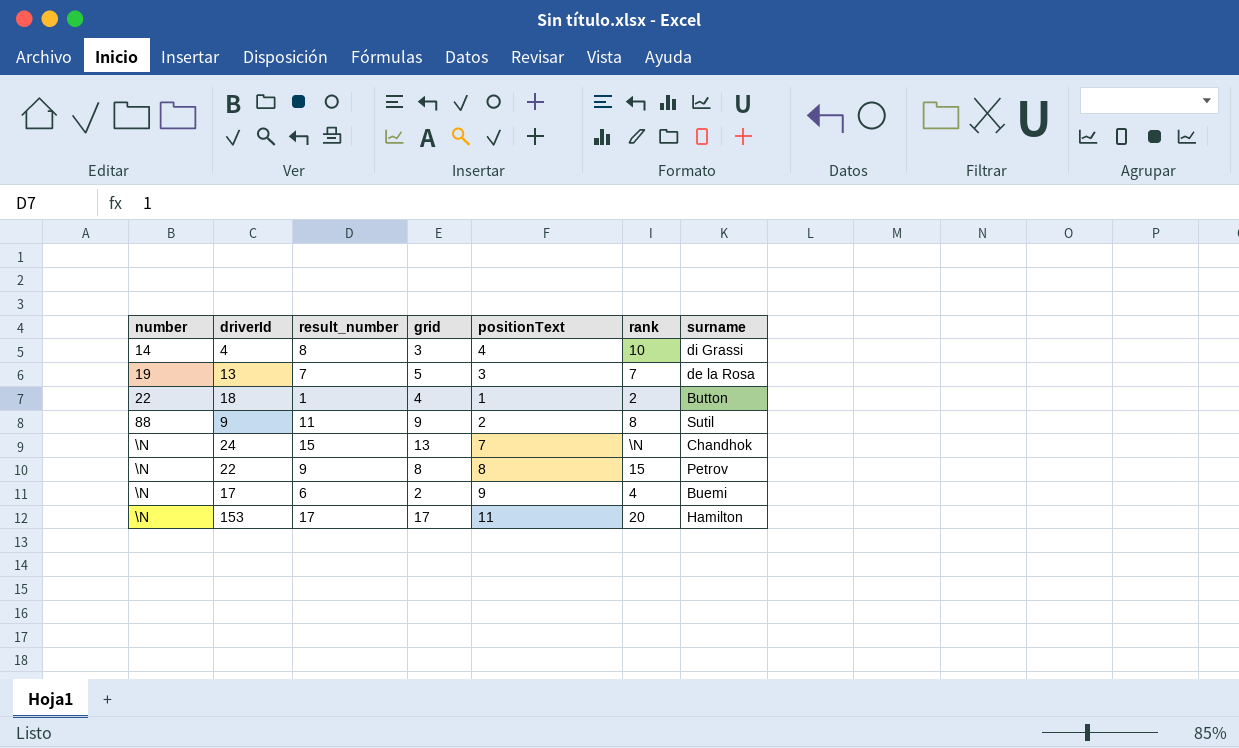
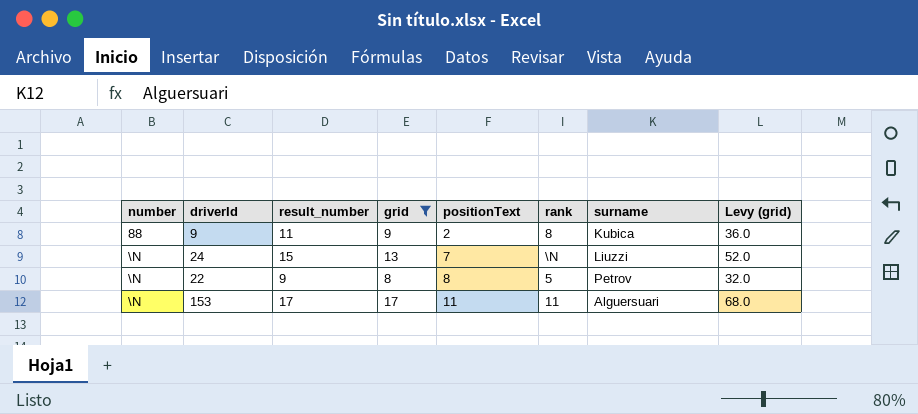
filter: none -> grid >= 8
column Levy (grid) | formula: none -> [grid] * 4
9 | surname: Sutil -> Kubica
24 | surname: Chandhok -> Liuzzi
22 | rank: 15 -> 5
153 | rank: 20 -> 11
153 | surname: Hamilton -> Alguersuari

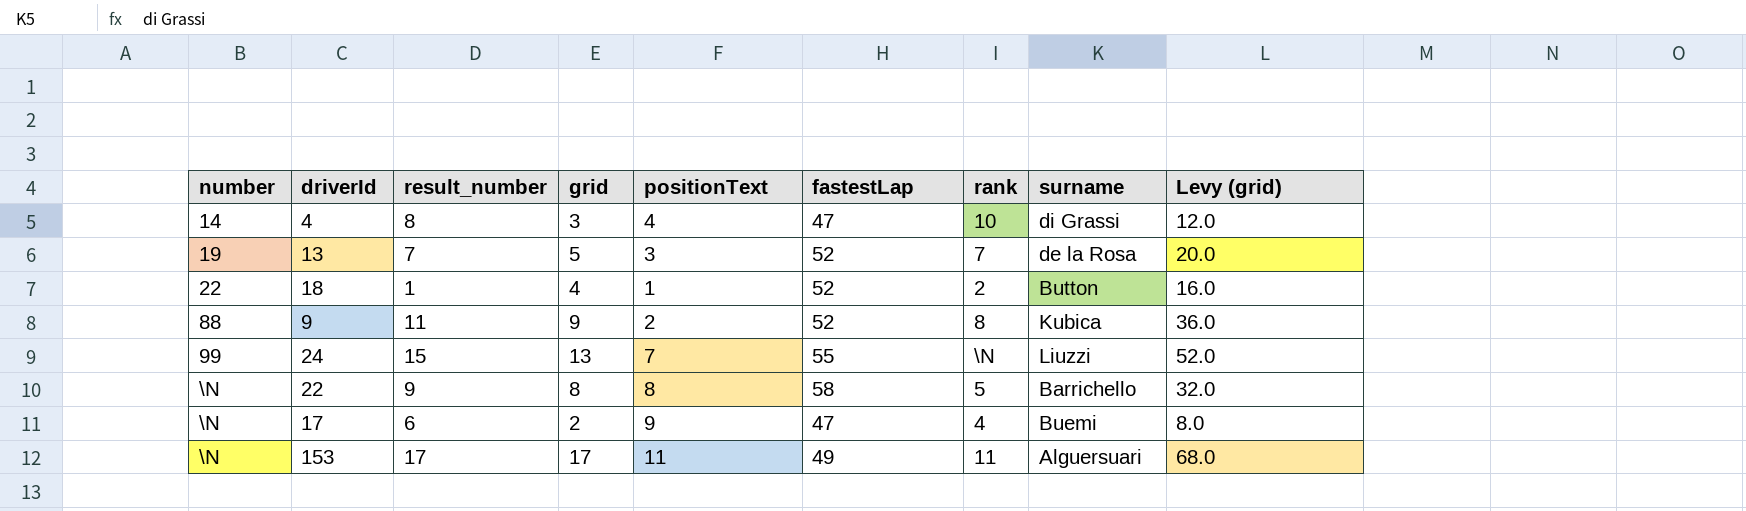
filter: grid >= 8 -> none
column fastestLap | position: none -> 6
24 | number: \N -> 99
22 | surname: Petrov -> Barrichello

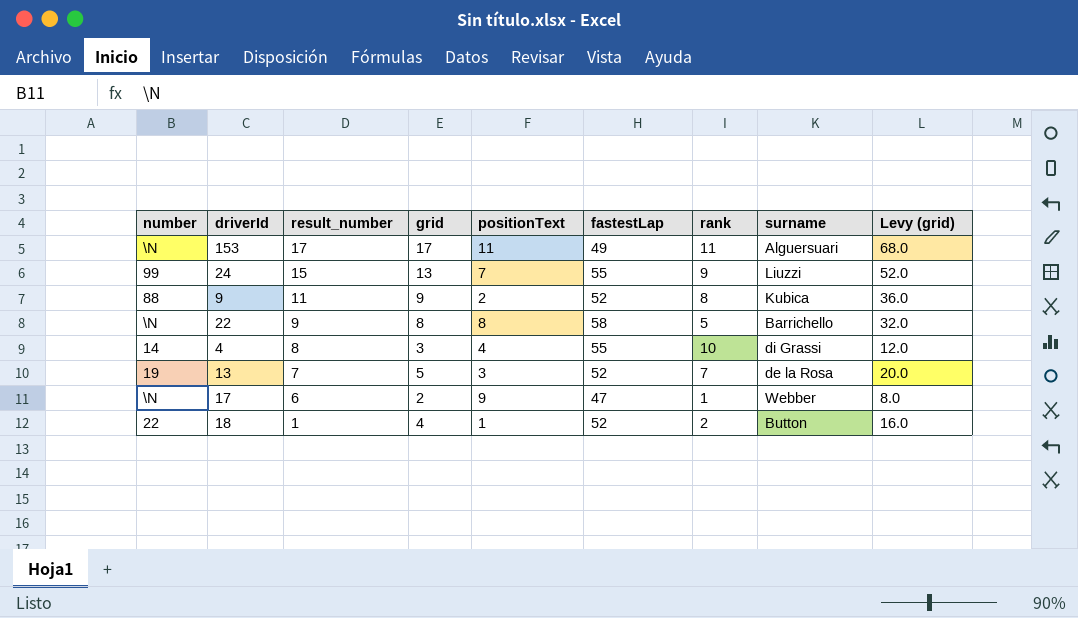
row order: number ascending -> result_number descending
24 | rank: \N -> 9
4 | fastestLap: 47 -> 55
17 | rank: 4 -> 1
17 | surname: Buemi -> Webber

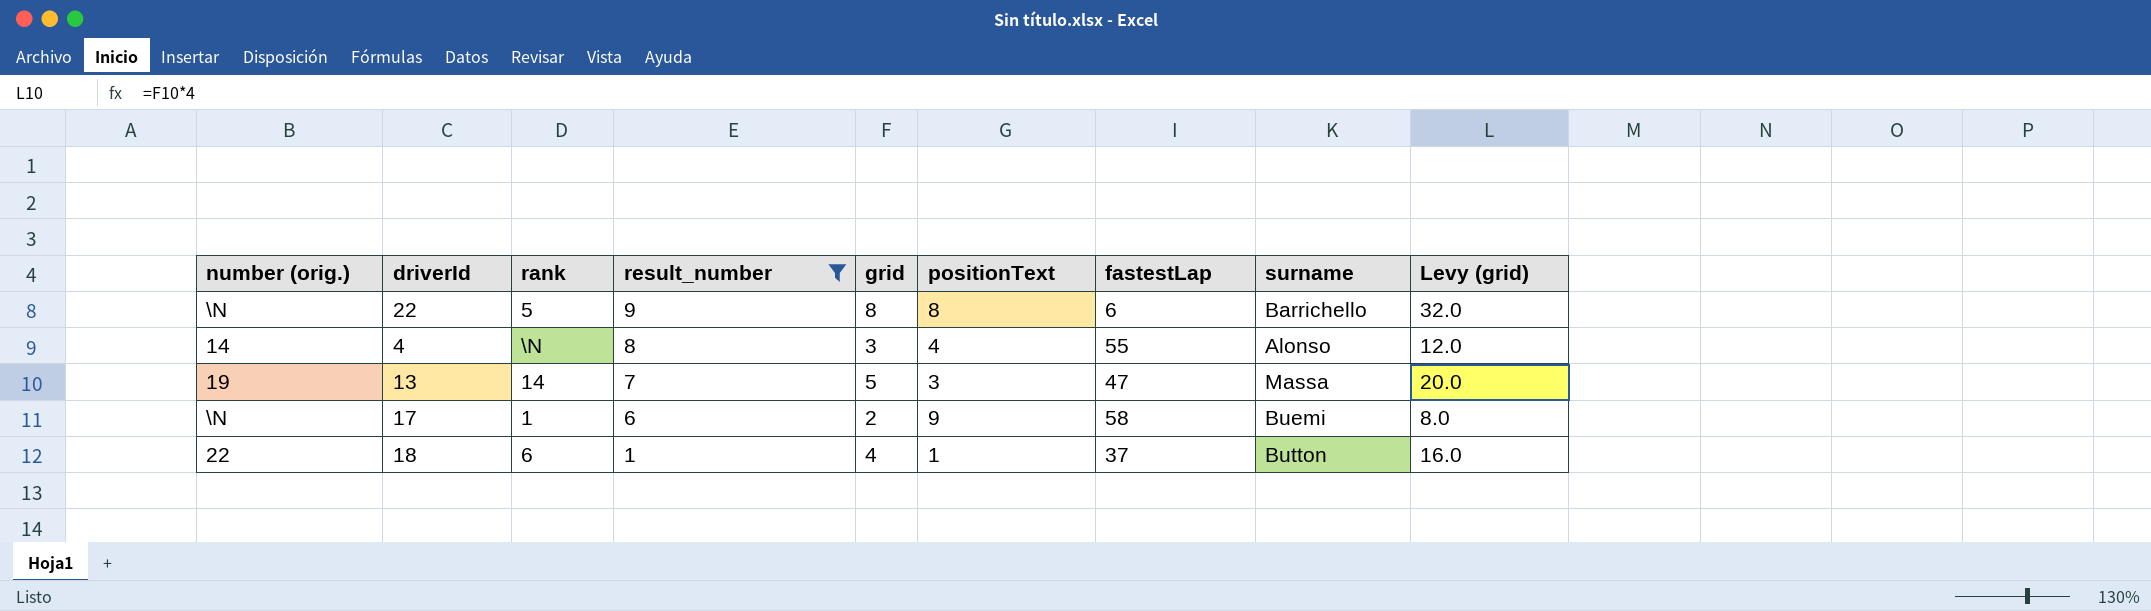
filter: none -> result_number <= 9
column name: number -> number (orig.)
column rank | position: 7 -> 3
22 | fastestLap: 58 -> 6
4 | rank: 10 -> \N
4 | surname: di Grassi -> Alonso
13 | rank: 7 -> 14
13 | fastestLap: 52 -> 47
13 | surname: de la Rosa -> Massa
17 | fastestLap: 47 -> 58
17 | surname: Webber -> Buemi
18 | rank: 2 -> 6
18 | fastestLap: 52 -> 37

